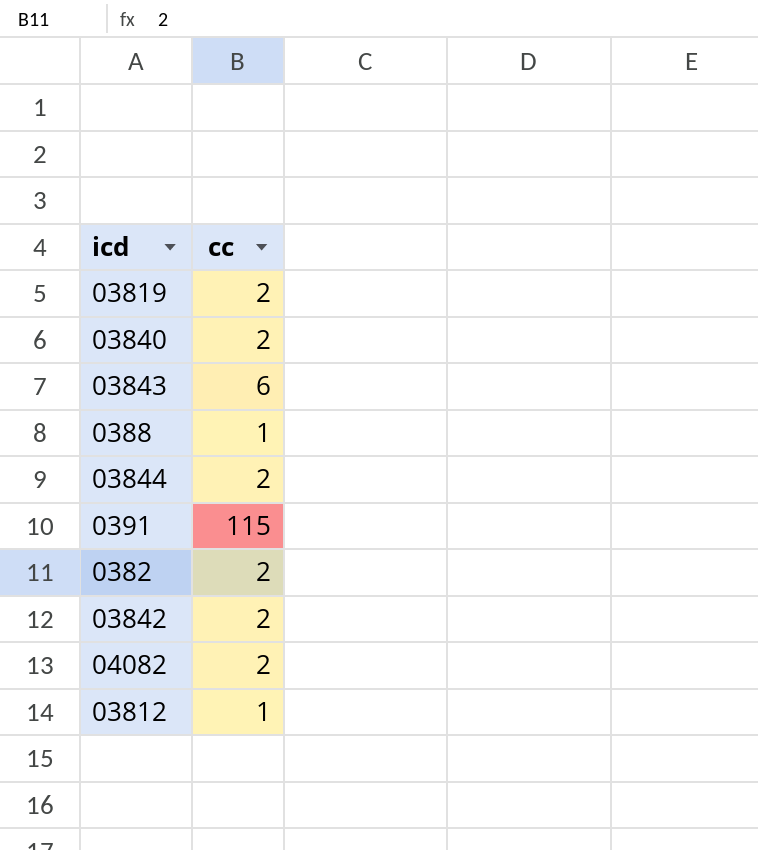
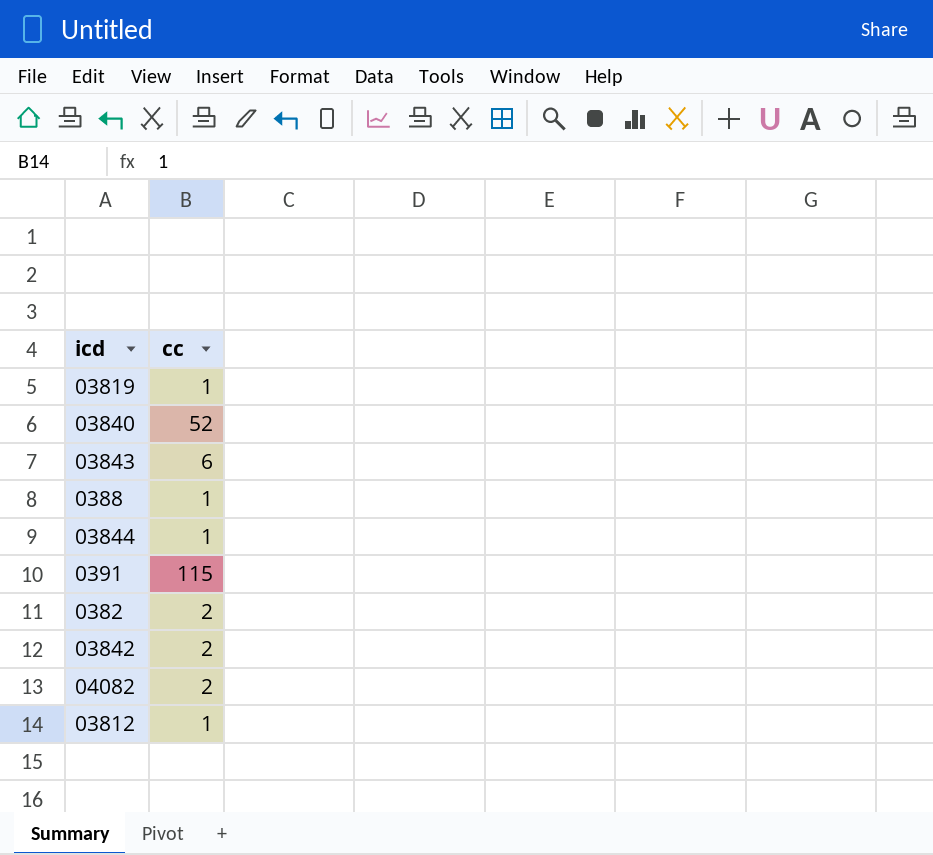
03819 | cc: 2 -> 1
03840 | cc: 2 -> 52
03844 | cc: 2 -> 1

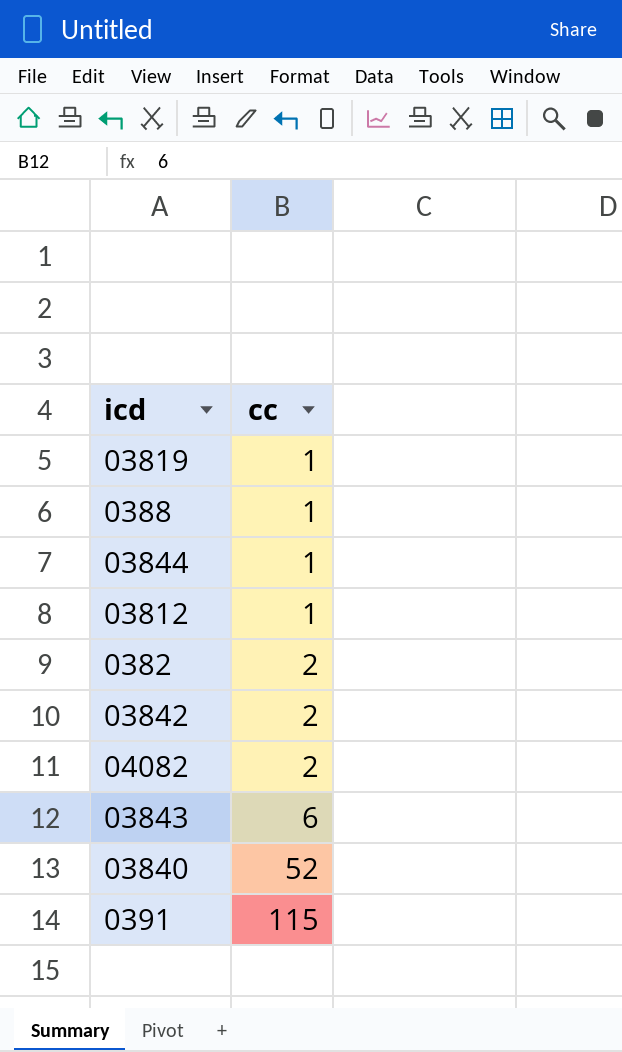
row order: none -> cc ascending

